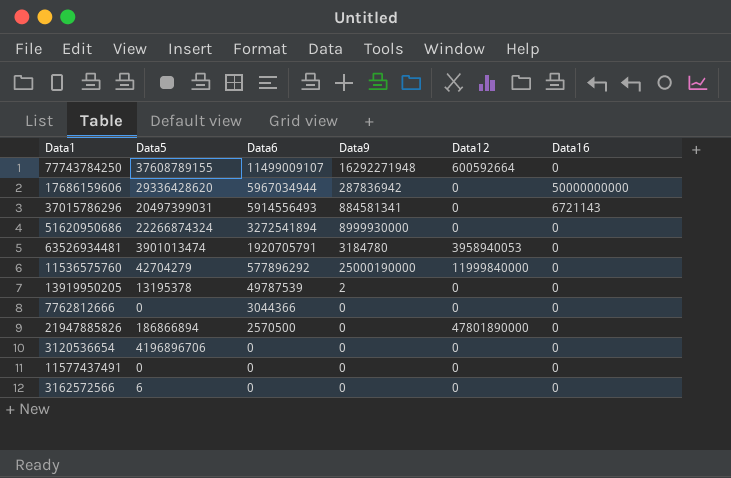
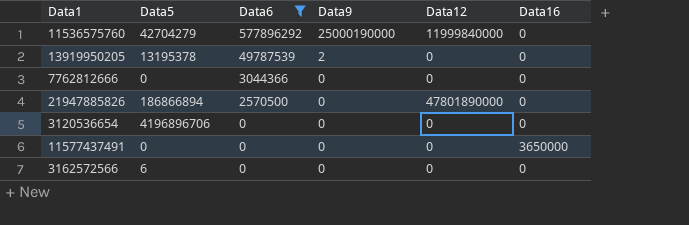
filter: none -> Data6 <= 577896292
11577437491 | Data16: 0 -> 3650000

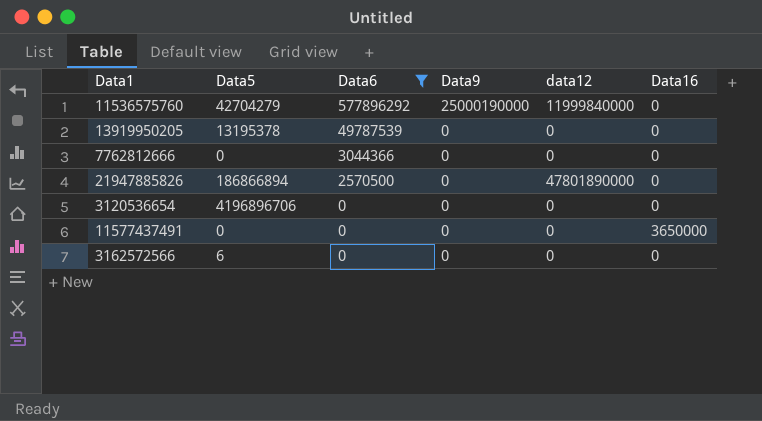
column name: Data12 -> data12
13919950205 | Data9: 2 -> 0

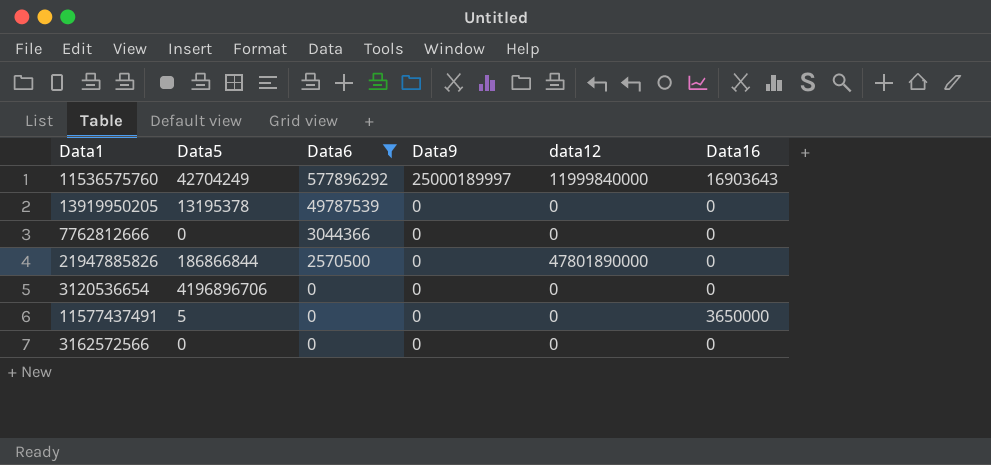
11536575760 | Data5: 42704279 -> 42704249
11536575760 | Data9: 25000190000 -> 25000189997
11536575760 | Data16: 0 -> 16903643
21947885826 | Data5: 186866894 -> 186866844
11577437491 | Data5: 0 -> 5
3162572566 | Data5: 6 -> 0

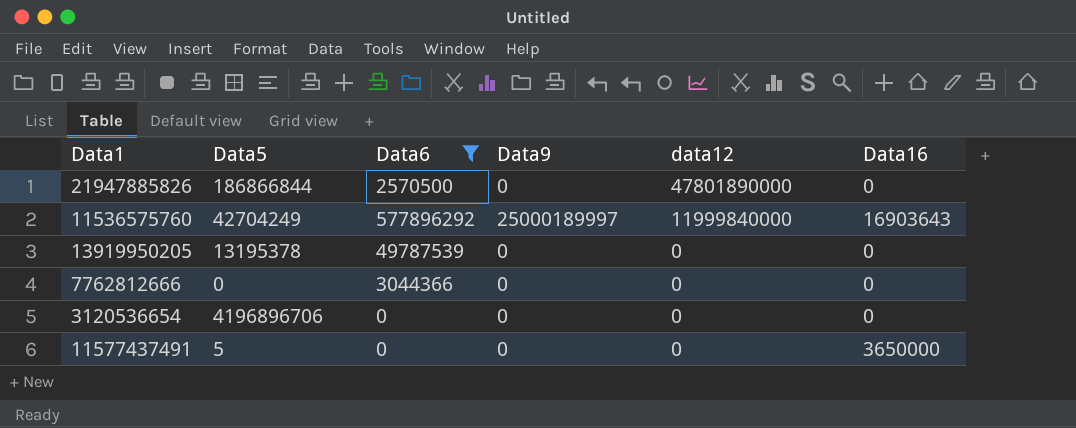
row order: Data6 descending -> data12 descending
row 3162572566: 0 | 0 | 0 | 0 | 0 -> none

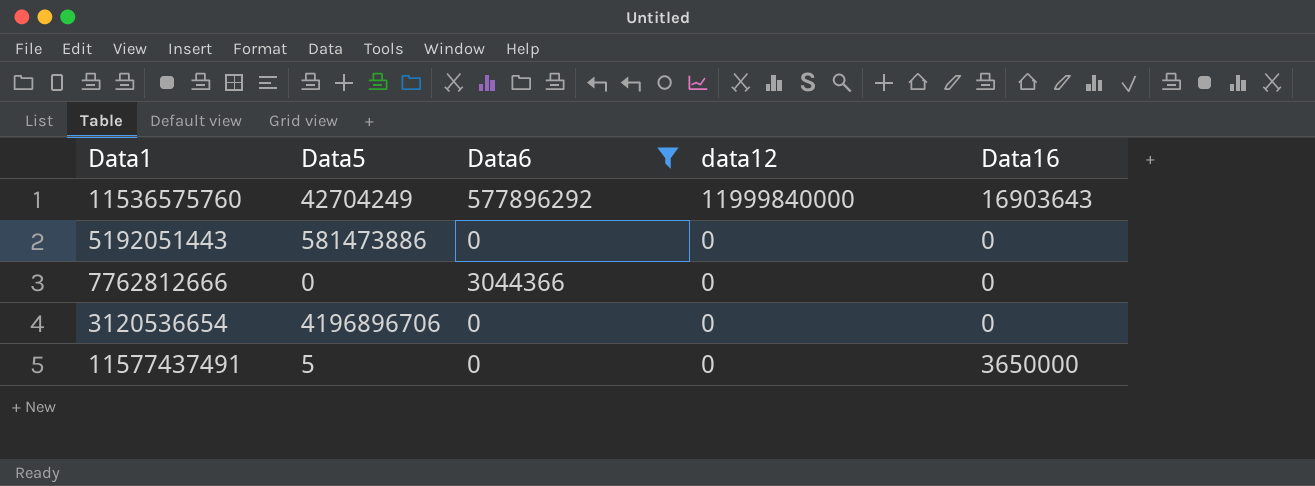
column Data9 | position: 4 -> none
row 21947885826: 186866844 | 2570500 | 0 | 47801890000 | 0 -> none
row 13919950205: 13195378 | 49787539 | 0 | 0 | 0 -> none
row 5192051443: none -> 581473886 | 0 | 0 | 0

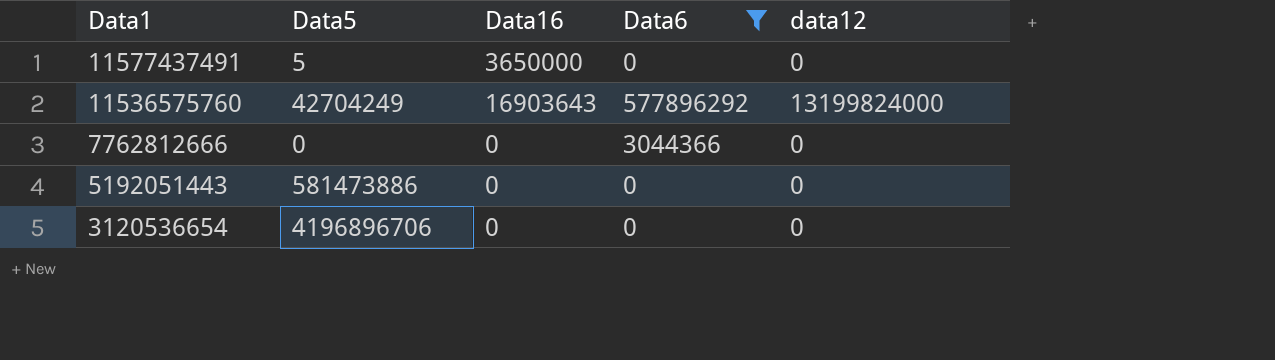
row order: data12 descending -> Data1 descending
column Data16 | position: 5 -> 3
11536575760 | data12: 11999840000 -> 13199824000

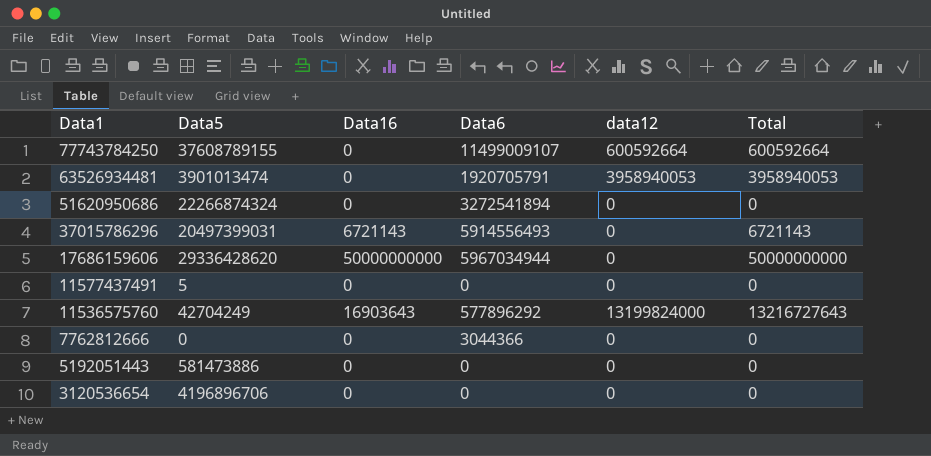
filter: Data6 <= 577896292 -> none
column Total | formula: none -> [Data16] + [data12]
11577437491 | Data16: 3650000 -> 0

